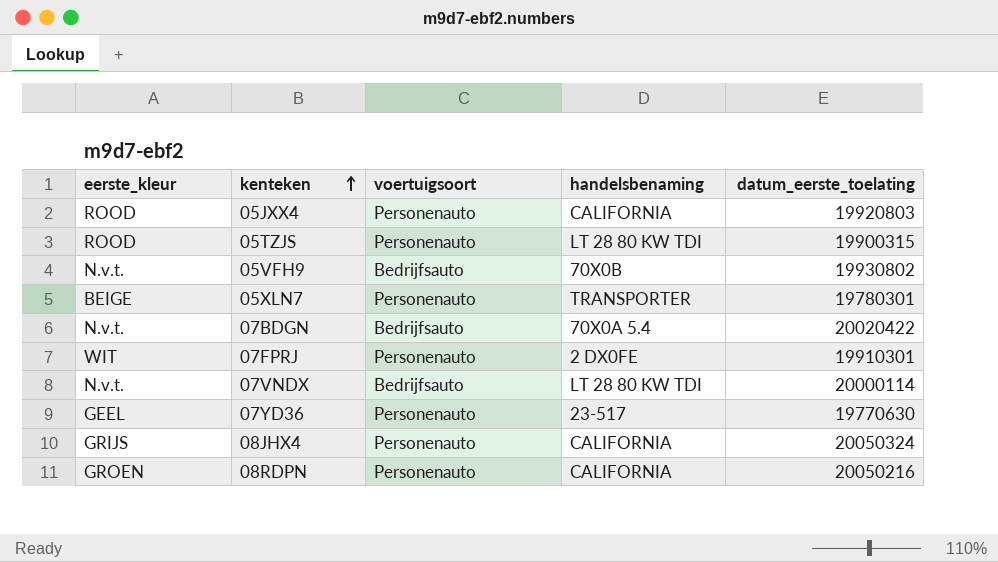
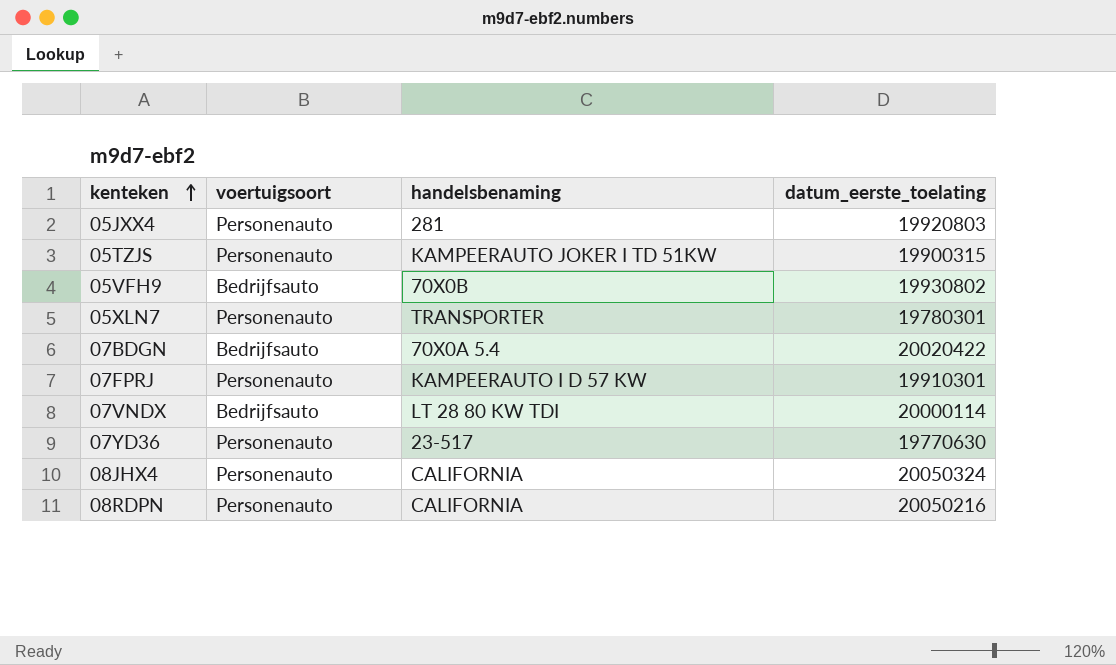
column eerste_kleur | position: 1 -> none
05JXX4 | handelsbenaming: CALIFORNIA -> 281
05TZJS | handelsbenaming: LT 28 80 KW TDI -> KAMPEERAUTO JOKER I TD 51KW
07FPRJ | handelsbenaming: 2 DX0FE -> KAMPEERAUTO I D 57 KW

